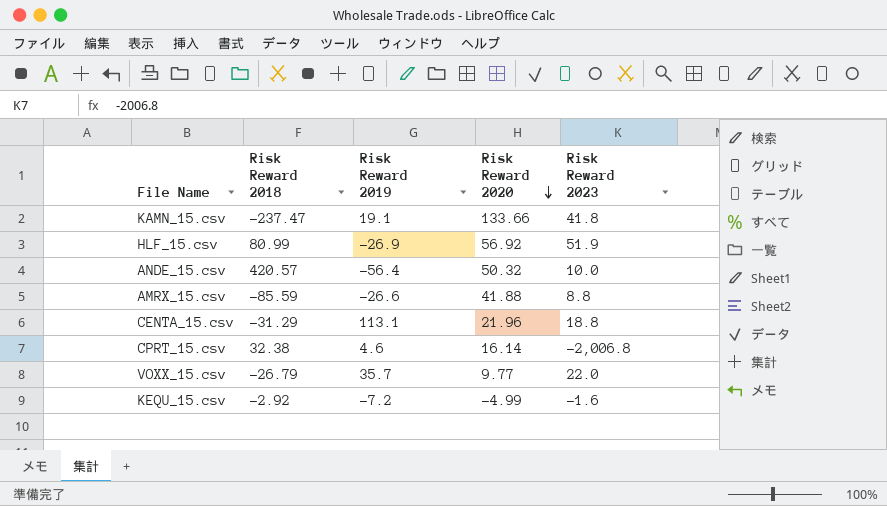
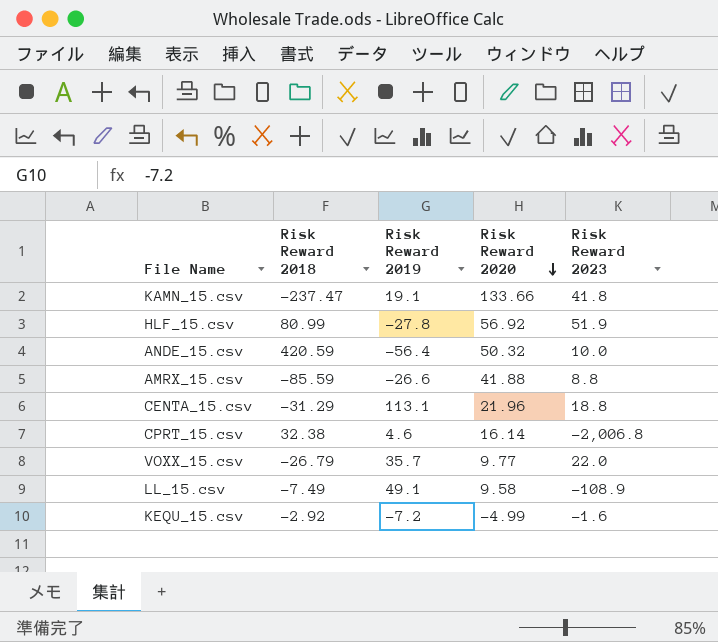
HLF_15.csv | Risk Reward 2019: -26.9 -> -27.8
ANDE_15.csv | Risk Reward 2018: 420.57 -> 420.59
row LL_15.csv: none -> -7.49 | 49.1 | 9.58 | -108.9

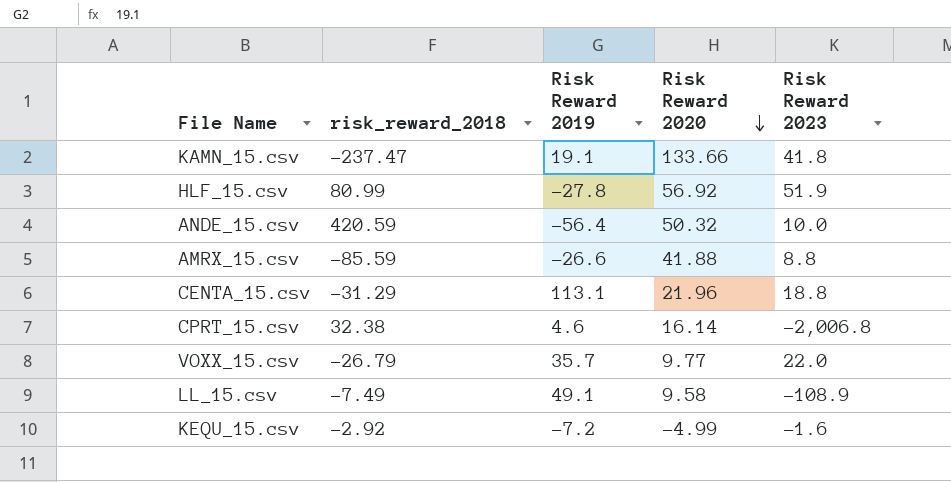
column name: Risk Reward 2018 -> risk_reward_2018

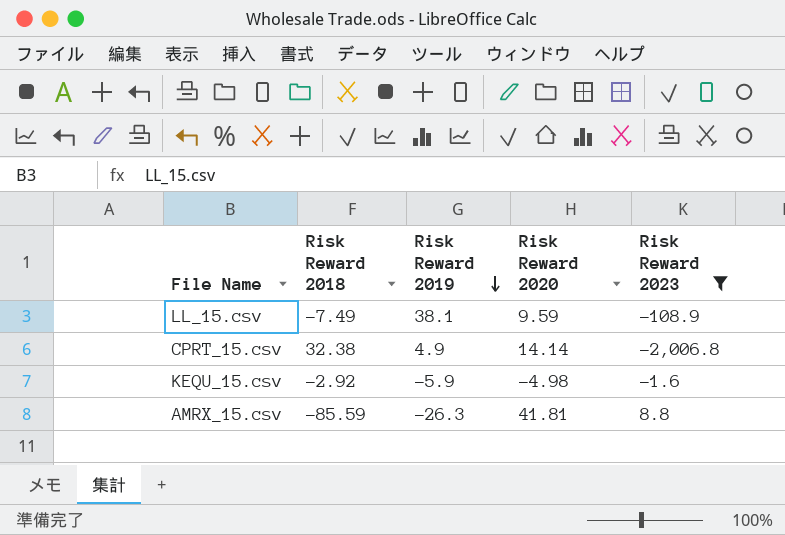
filter: none -> Risk Reward 2023 <= 8.8
row order: Risk Reward 2020 descending -> Risk Reward 2019 descending
column name: risk_reward_2018 -> Risk Reward 2018
LL_15.csv | Risk Reward 2019: 49.1 -> 38.1
LL_15.csv | Risk Reward 2020: 9.58 -> 9.59
CPRT_15.csv | Risk Reward 2019: 4.6 -> 4.9
CPRT_15.csv | Risk Reward 2020: 16.14 -> 14.14
KEQU_15.csv | Risk Reward 2019: -7.2 -> -5.9
KEQU_15.csv | Risk Reward 2020: -4.99 -> -4.98
AMRX_15.csv | Risk Reward 2019: -26.6 -> -26.3
AMRX_15.csv | Risk Reward 2020: 41.88 -> 41.81

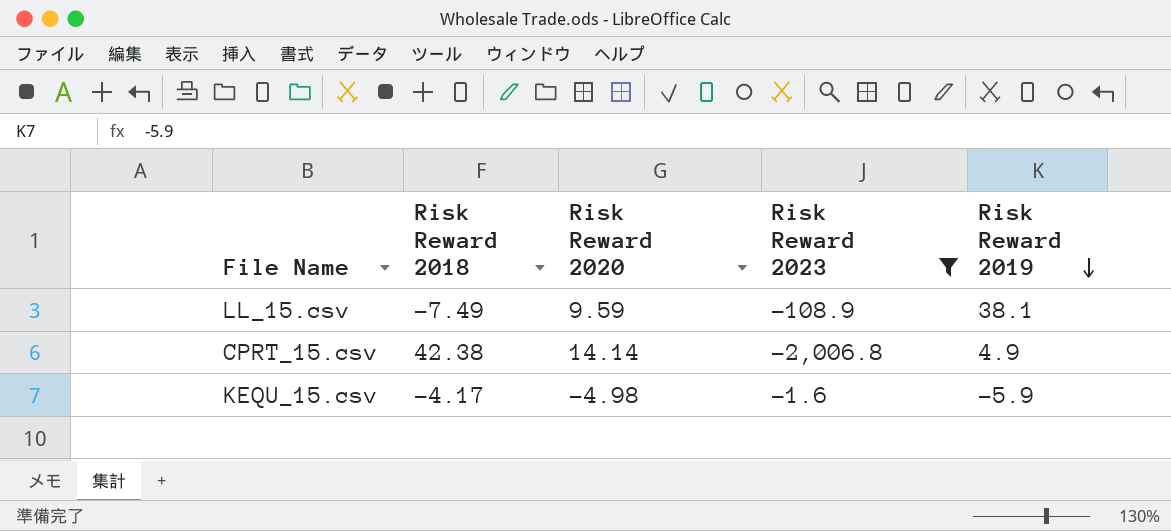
column Risk Reward 2019 | position: 3 -> 5
row AMRX_15.csv: -85.59 | -26.3 | 41.81 | 8.8 -> none
CPRT_15.csv | Risk Reward 2018: 32.38 -> 42.38
KEQU_15.csv | Risk Reward 2018: -2.92 -> -4.17

